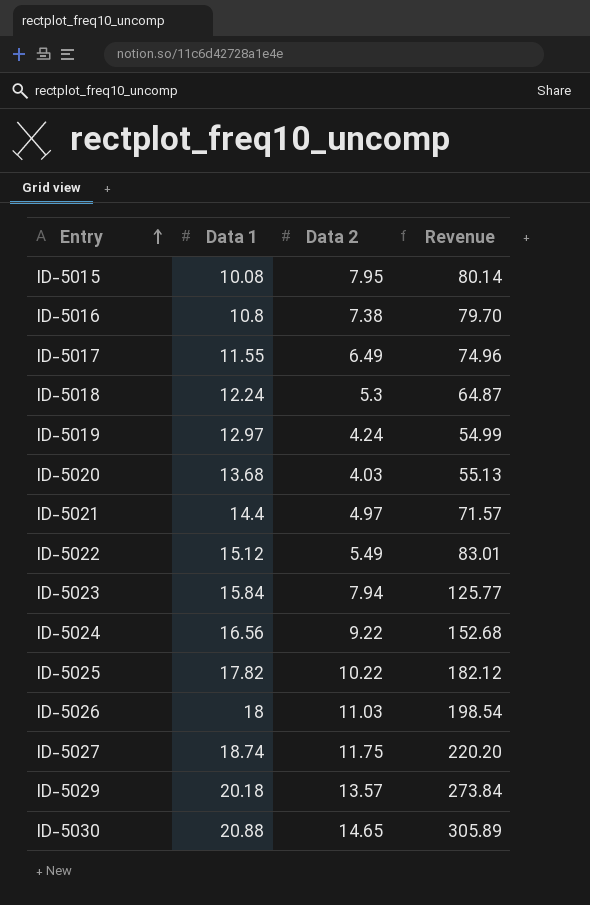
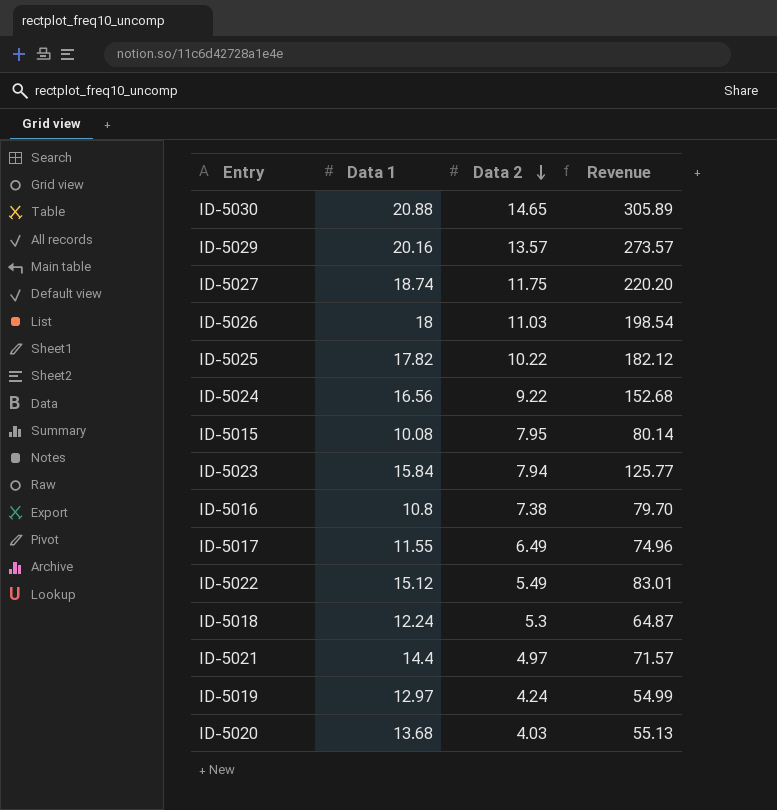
row order: Entry ascending -> Data 2 descending
ID-5029 | Data 1: 20.18 -> 20.16
ID-5029 | Revenue: 273.84 -> 273.57

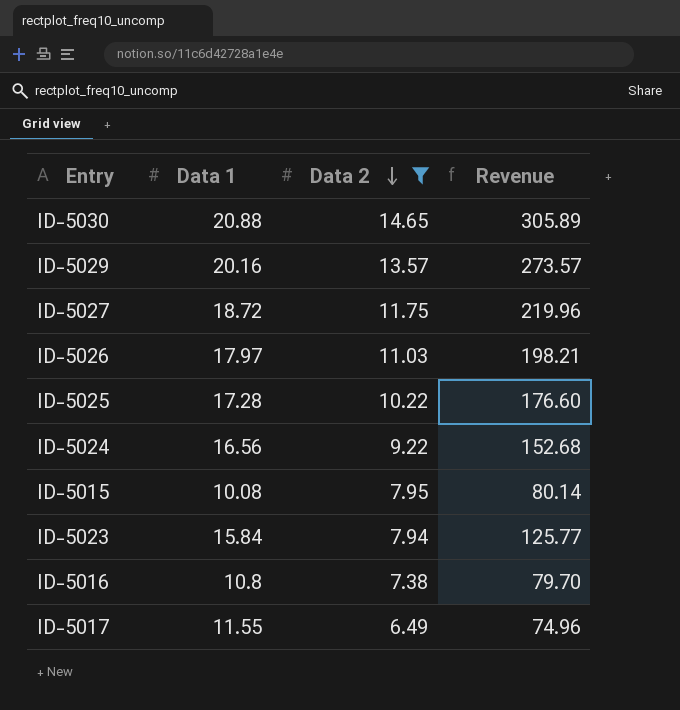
filter: none -> Data 2 >= 6.49
ID-5027 | Data 1: 18.74 -> 18.72
ID-5027 | Revenue: 220.20 -> 219.96
ID-5026 | Data 1: 18 -> 17.97
ID-5026 | Revenue: 198.54 -> 198.21
ID-5025 | Data 1: 17.82 -> 17.28
ID-5025 | Revenue: 182.12 -> 176.60

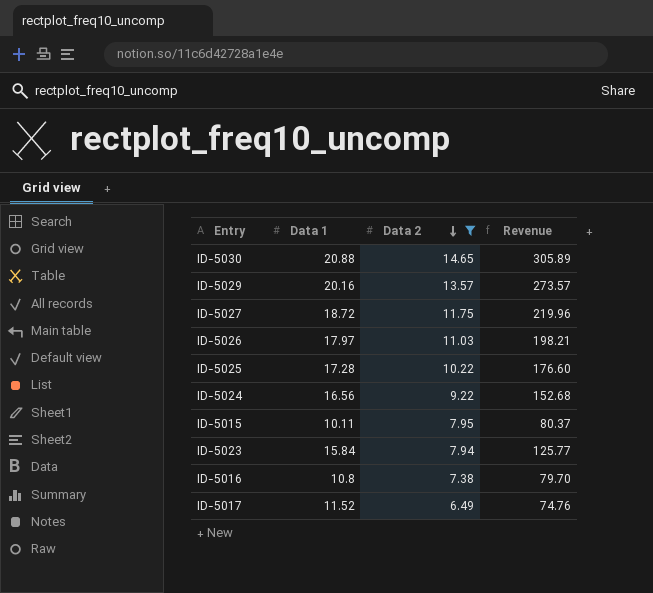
ID-5015 | Data 1: 10.08 -> 10.11
ID-5015 | Revenue: 80.14 -> 80.37
ID-5017 | Data 1: 11.55 -> 11.52
ID-5017 | Revenue: 74.96 -> 74.76

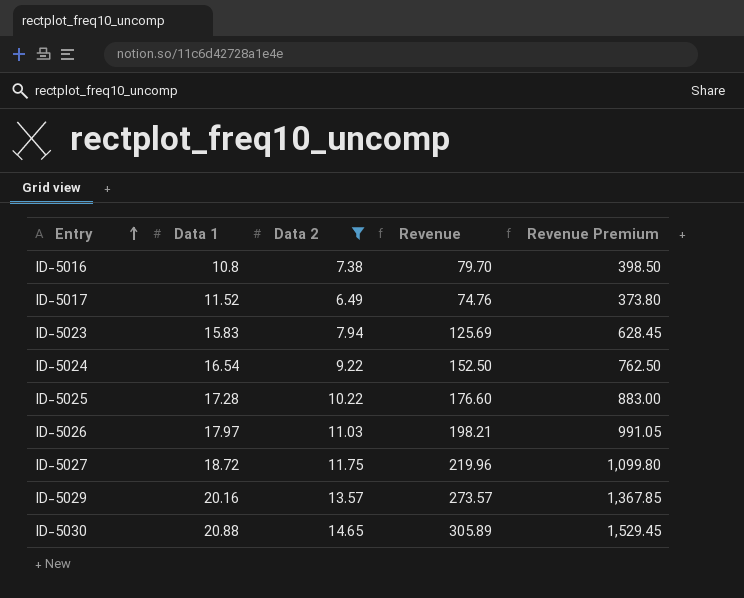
row order: Data 2 descending -> Entry ascending
column Revenue Premium | formula: none -> [Revenue] * 5
row ID-5015: 10.11 | 7.95 | 80.37 -> none
ID-5023 | Data 1: 15.84 -> 15.83
ID-5023 | Revenue: 125.77 -> 125.69
ID-5024 | Data 1: 16.56 -> 16.54
ID-5024 | Revenue: 152.68 -> 152.50

